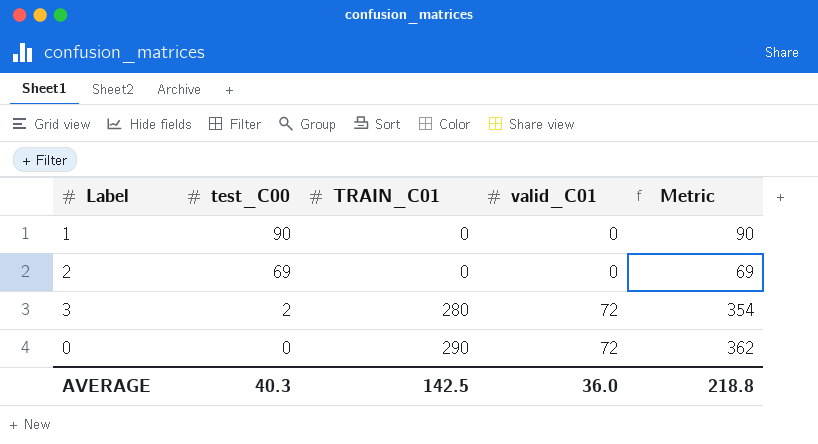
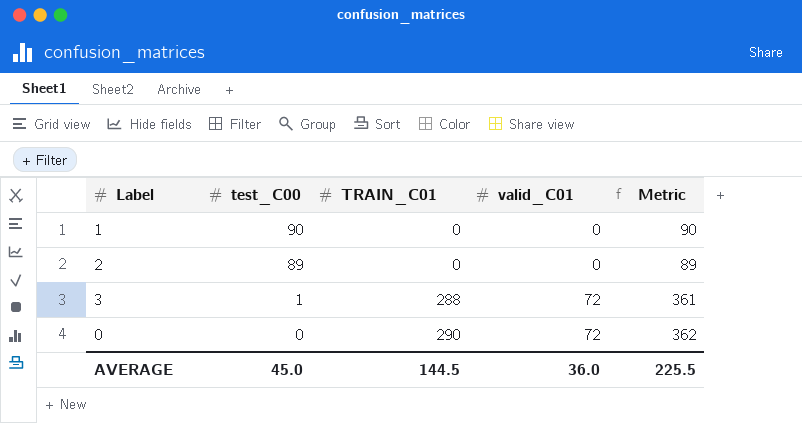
2 | test_C00: 69 -> 89
2 | Metric: 69 -> 89
3 | test_C00: 2 -> 1
3 | TRAIN_C01: 280 -> 288
3 | Metric: 354 -> 361
AVERAGE | test_C00: 40.3 -> 45.0
AVERAGE | TRAIN_C01: 142.5 -> 144.5
AVERAGE | Metric: 218.8 -> 225.5

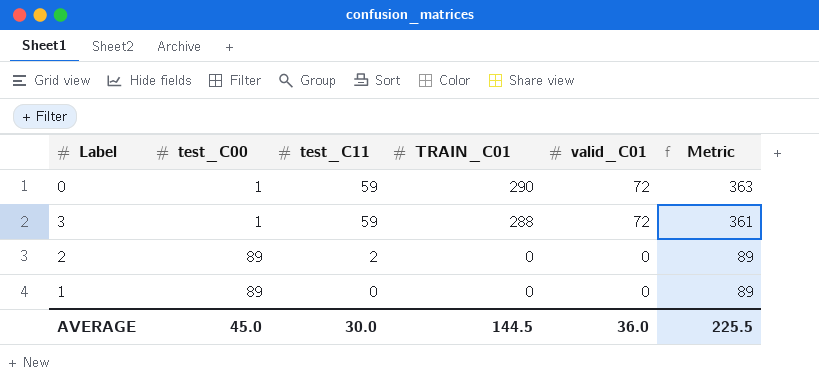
row order: test_C00 descending -> test_C00 ascending
column test_C11 | position: none -> 3
0 | test_C00: 0 -> 1
0 | Metric: 362 -> 363
1 | test_C00: 90 -> 89
1 | Metric: 90 -> 89

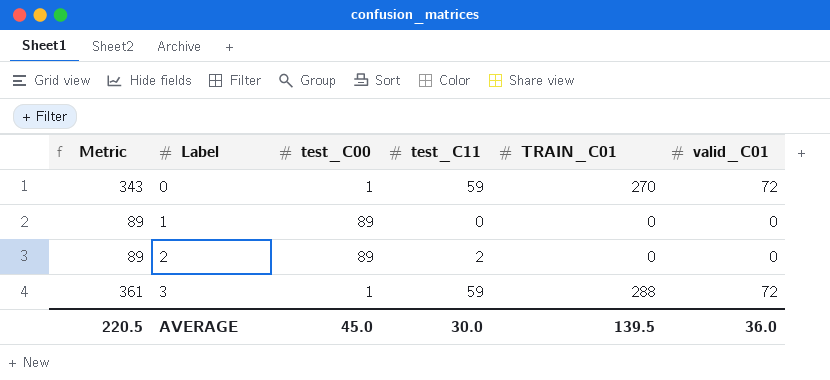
row order: test_C00 ascending -> Label ascending
column Metric | position: 6 -> 1
0 | Metric: 363 -> 343
0 | TRAIN_C01: 290 -> 270
AVERAGE | Metric: 225.5 -> 220.5
AVERAGE | TRAIN_C01: 144.5 -> 139.5

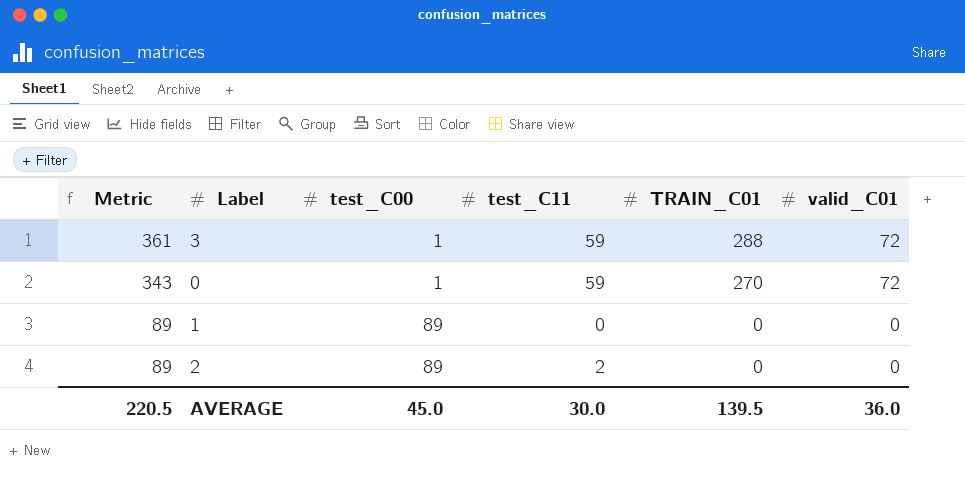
row order: Label ascending -> Metric descending

